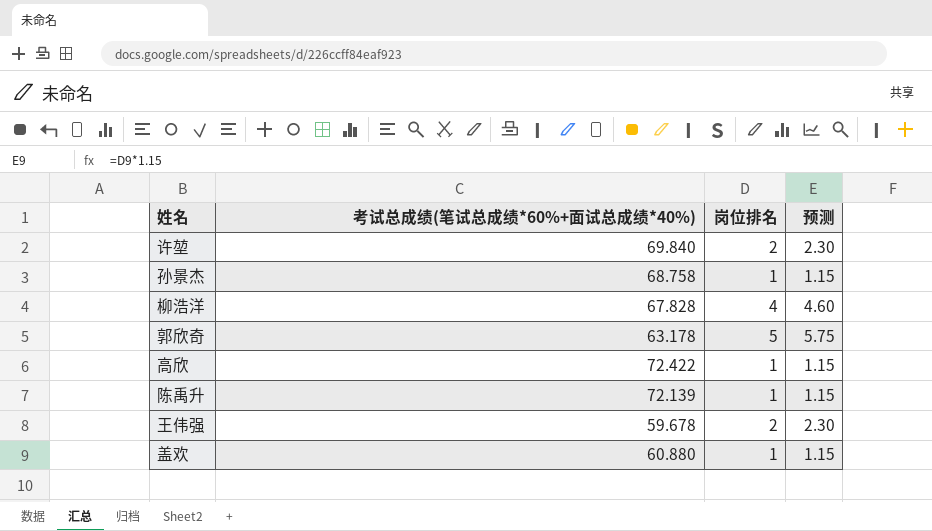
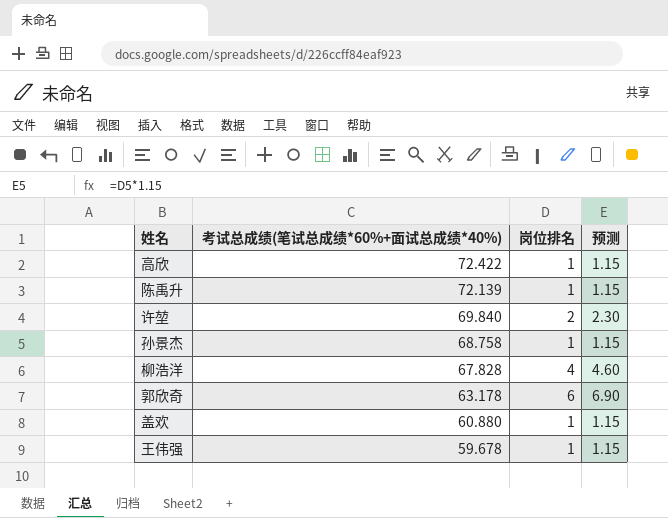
row order: none -> 考试总成绩(笔试总成绩*60%+面试总成绩*40%) descending
郭欣奇 | 岗位排名: 5 -> 6
郭欣奇 | 预测: 5.75 -> 6.90
王伟强 | 岗位排名: 2 -> 1
王伟强 | 预测: 2.30 -> 1.15

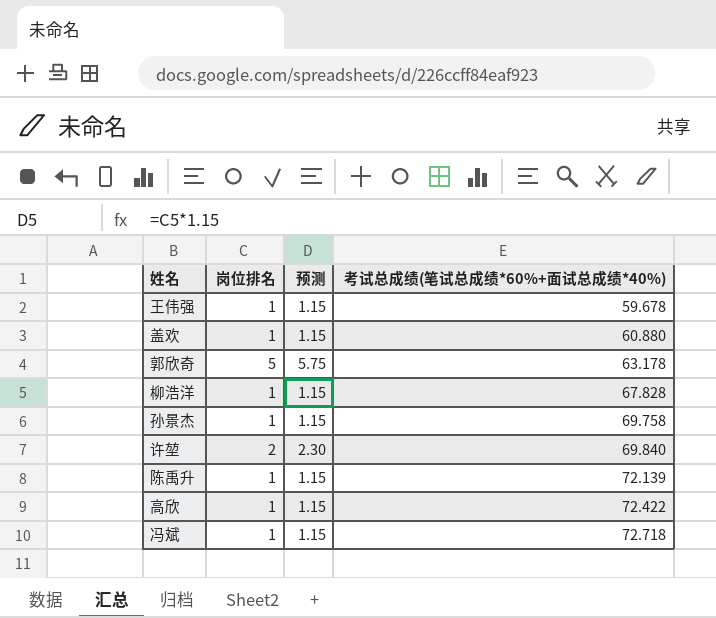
row order: 考试总成绩(笔试总成绩*60%+面试总成绩*40%) descending -> 考试总成绩(笔试总成绩*60%+面试总成绩*40%) ascending
column 考试总成绩(笔试总成绩*60%+面试总成绩*40%) | position: 2 -> 4
郭欣奇 | 岗位排名: 6 -> 5
郭欣奇 | 预测: 6.90 -> 5.75
柳浩洋 | 岗位排名: 4 -> 1
柳浩洋 | 预测: 4.60 -> 1.15
孙景杰 | 考试总成绩(笔试总成绩*60%+面试总成绩*40%): 68.758 -> 69.758
row 冯斌: none -> 1 | 1.15 | 72.718

